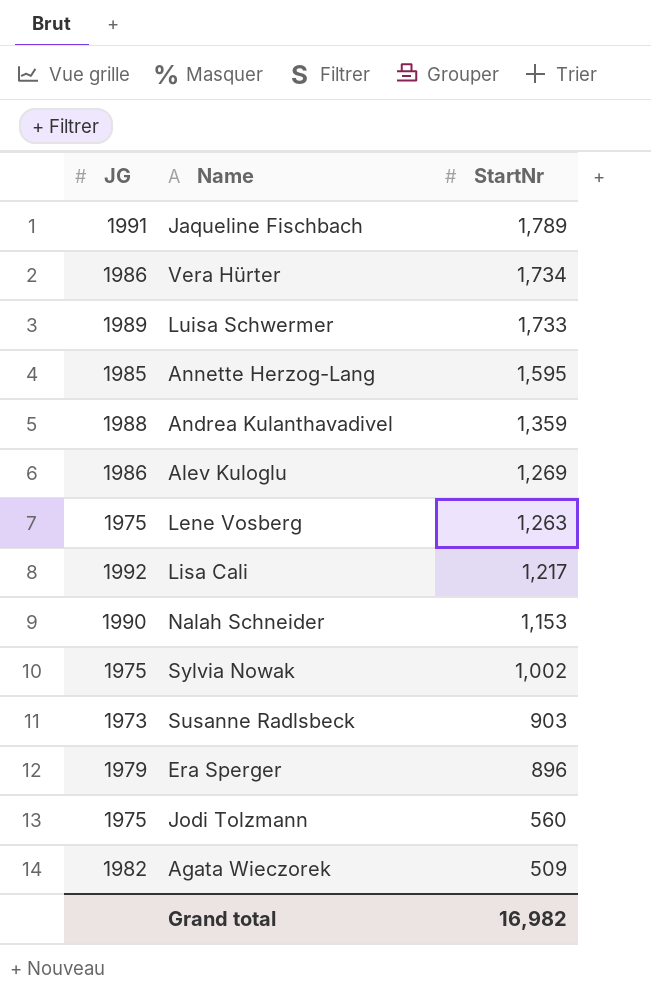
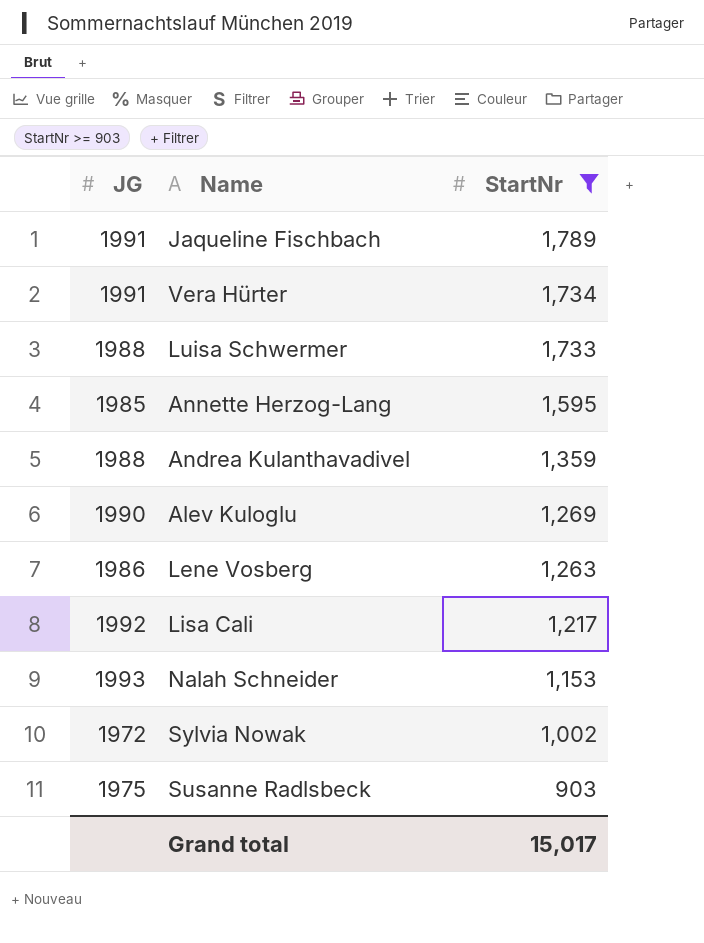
filter: none -> StartNr >= 903
Vera Hürter | JG: 1986 -> 1991
Luisa Schwermer | JG: 1989 -> 1988
Alev Kuloglu | JG: 1986 -> 1990
Lene Vosberg | JG: 1975 -> 1986
Nalah Schneider | JG: 1990 -> 1993
Sylvia Nowak | JG: 1975 -> 1972
Susanne Radlsbeck | JG: 1973 -> 1975
Grand total | StartNr: 16,982 -> 15,017

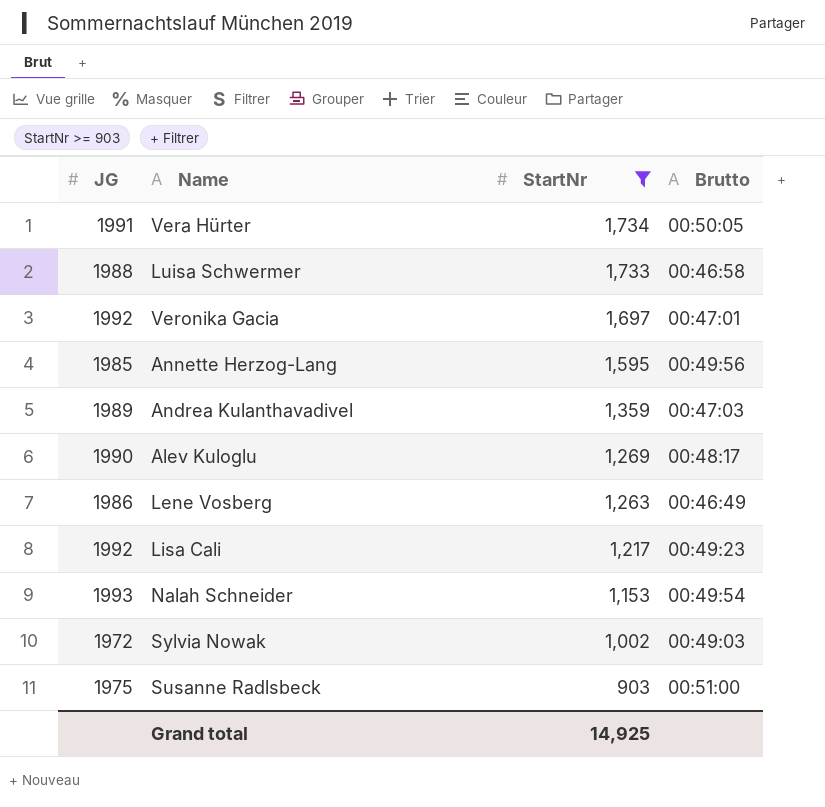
column Brutto | position: none -> 4
row Jaqueline Fischbach: 1991 | 1,789 -> none
row Veronika Gacia: none -> 1992 | 1,697 | 00:47:01
Andrea Kulanthavadivel | JG: 1988 -> 1989
Grand total | StartNr: 15,017 -> 14,925

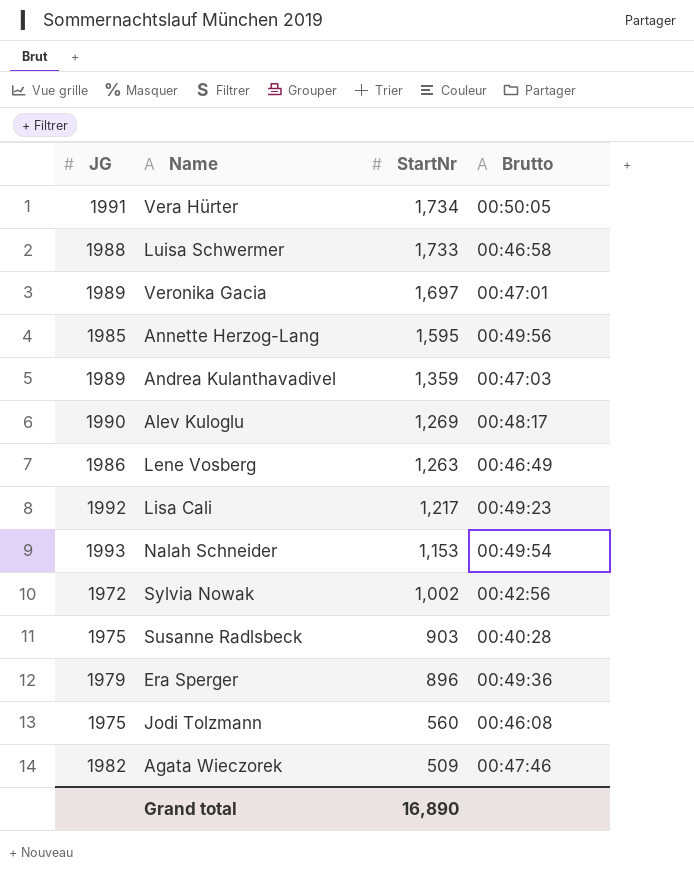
filter: StartNr >= 903 -> none
Veronika Gacia | JG: 1992 -> 1989
Sylvia Nowak | Brutto: 00:49:03 -> 00:42:56
Susanne Radlsbeck | Brutto: 00:51:00 -> 00:40:28
Grand total | StartNr: 14,925 -> 16,890

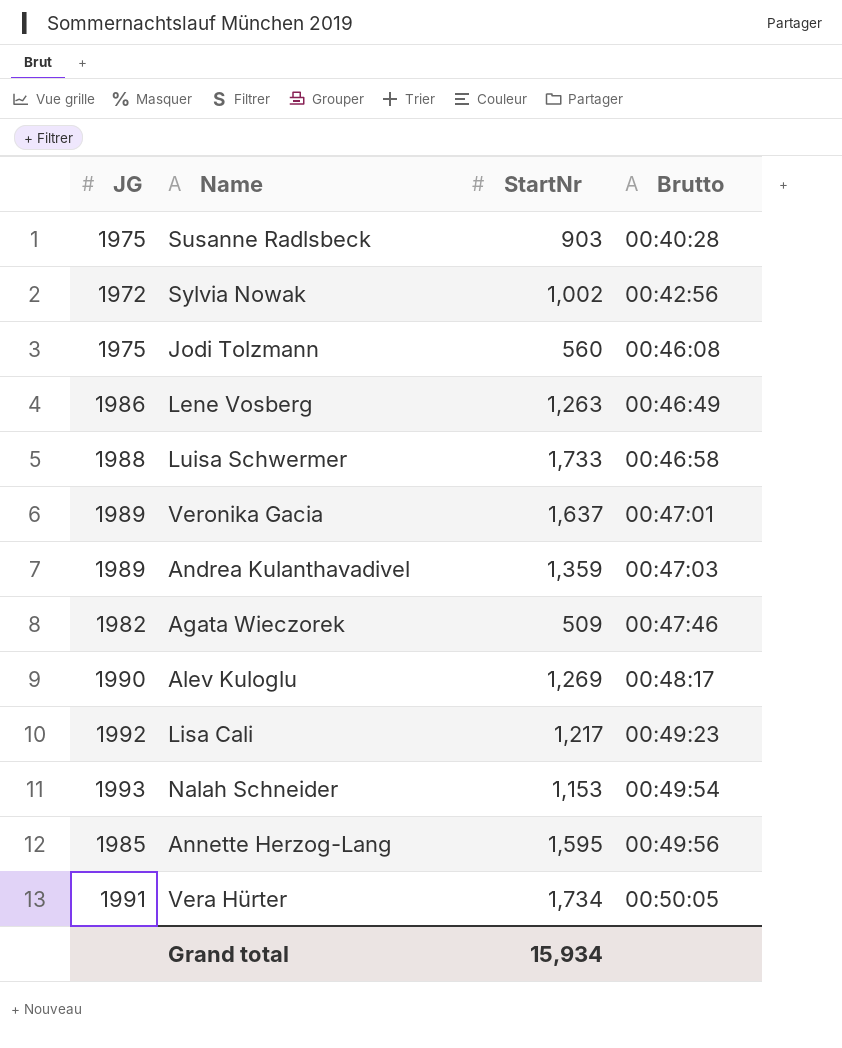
row order: StartNr descending -> Brutto ascending
row Era Sperger: 1979 | 896 | 00:49:36 -> none
Veronika Gacia | StartNr: 1,697 -> 1,637
Grand total | StartNr: 16,890 -> 15,934

